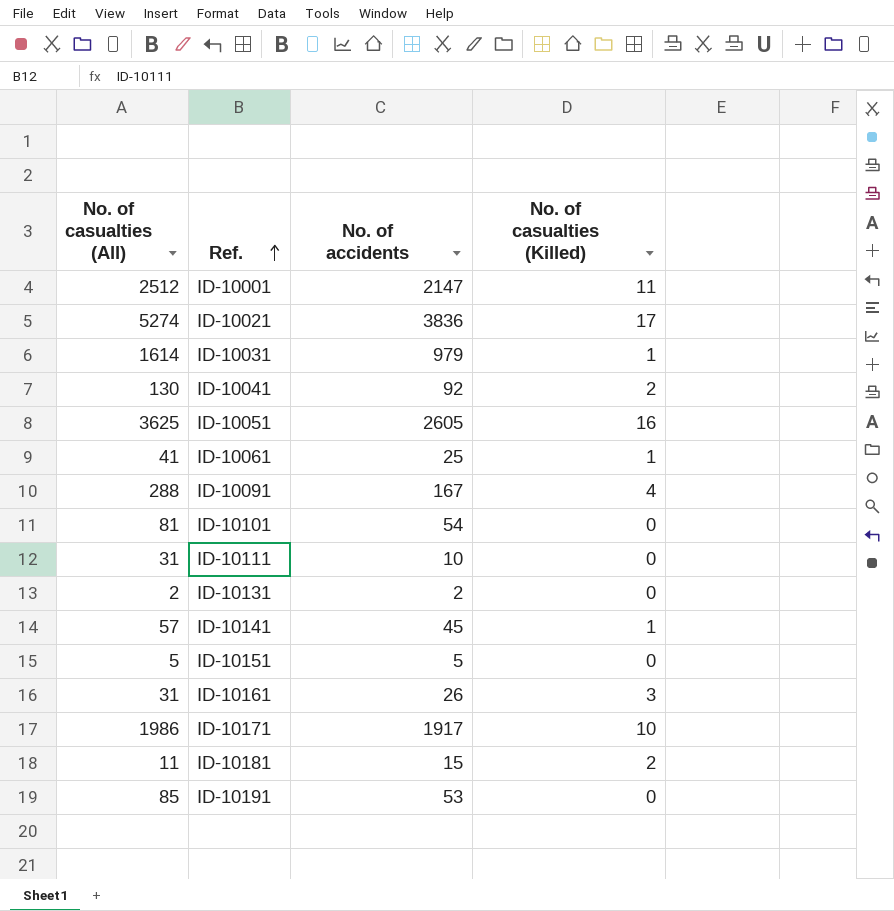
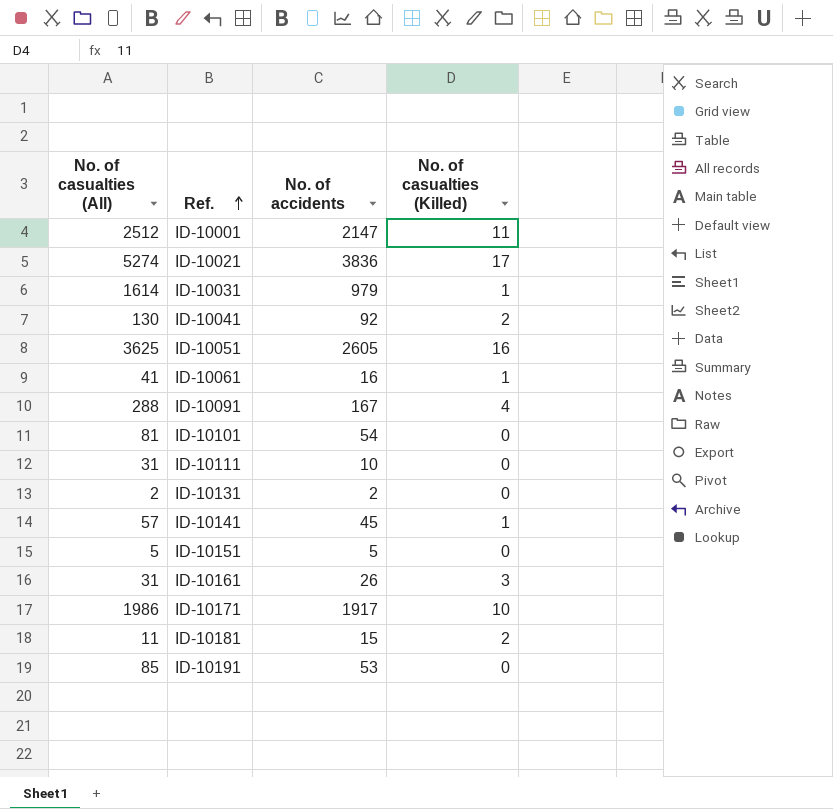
ID-10061 | No. of accidents: 25 -> 16

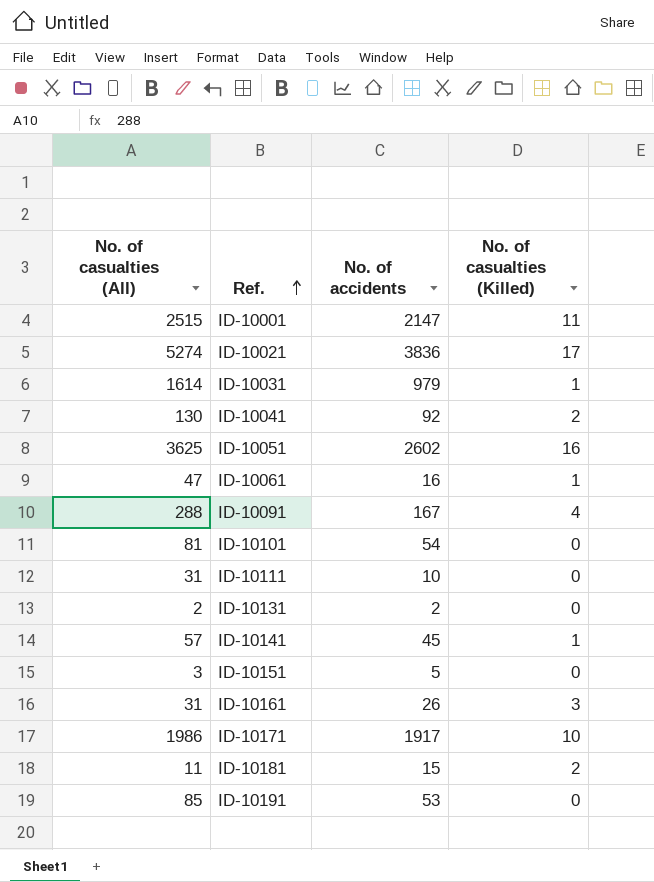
ID-10001 | No. of casualties (All): 2512 -> 2515
ID-10051 | No. of accidents: 2605 -> 2602
ID-10061 | No. of casualties (All): 41 -> 47
ID-10151 | No. of casualties (All): 5 -> 3

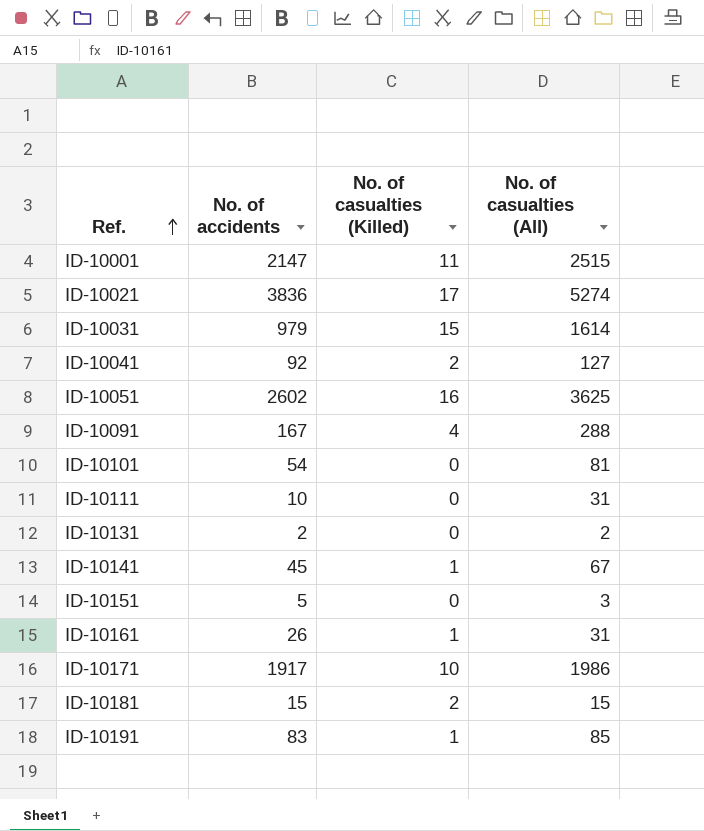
column No. of casualties (All) | position: 1 -> 4
row ID-10061: 47 | 16 | 1 -> none
ID-10031 | No. of casualties (Killed): 1 -> 15
ID-10041 | No. of casualties (All): 130 -> 127
ID-10141 | No. of casualties (All): 57 -> 67
ID-10161 | No. of casualties (Killed): 3 -> 1
ID-10181 | No. of casualties (All): 11 -> 15
ID-10191 | No. of accidents: 53 -> 83
ID-10191 | No. of casualties (Killed): 0 -> 1

